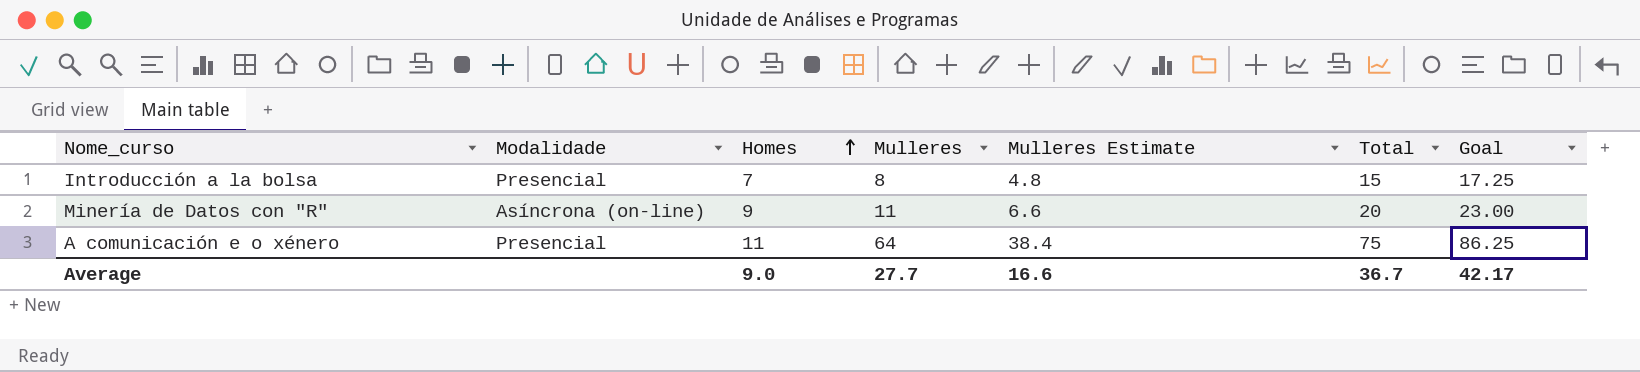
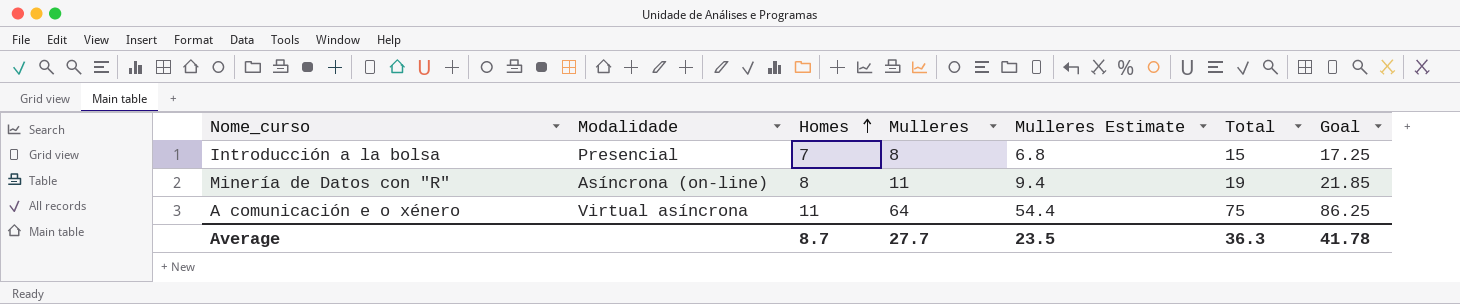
column Mulleres Estimate | formula: [Mulleres] * 0.6 -> [Mulleres] * 0.85
Minería de Datos con "R" | Homes: 9 -> 8
Minería de Datos con "R" | Total: 20 -> 19
Minería de Datos con "R" | Goal: 23.00 -> 21.85
A comunicación e o xénero | Modalidade: Presencial -> Virtual asíncrona
Average | Homes: 9.0 -> 8.7
Average | Mulleres Estimate: 16.6 -> 23.5
Average | Total: 36.7 -> 36.3
Average | Goal: 42.17 -> 41.78

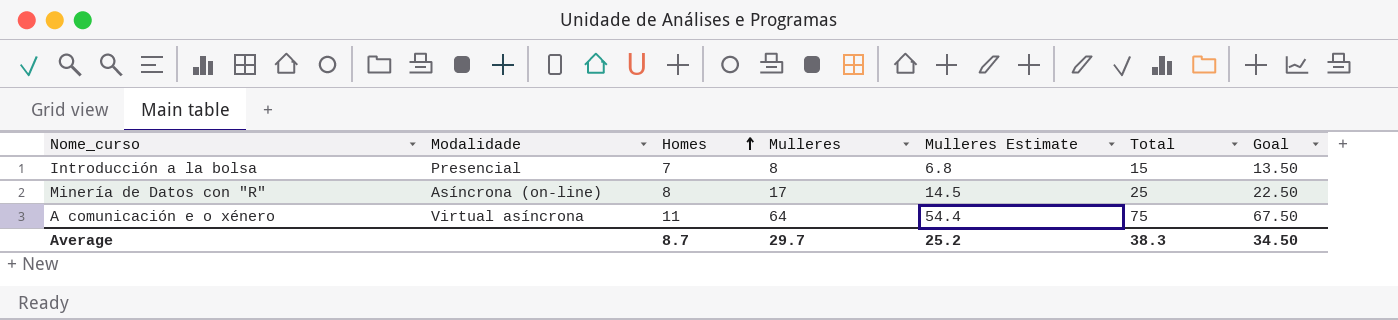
column Goal | formula: [Total] * 1.15 -> [Total] * 0.9
Minería de Datos con "R" | Mulleres: 11 -> 17
Minería de Datos con "R" | Mulleres Estimate: 9.4 -> 14.5
Minería de Datos con "R" | Total: 19 -> 25
Average | Mulleres: 27.7 -> 29.7
Average | Mulleres Estimate: 23.5 -> 25.2
Average | Total: 36.3 -> 38.3
Average | Goal: 41.78 -> 34.50

